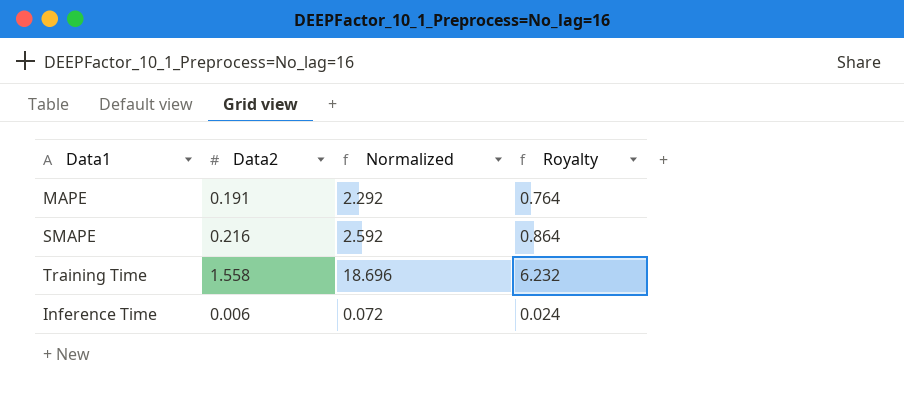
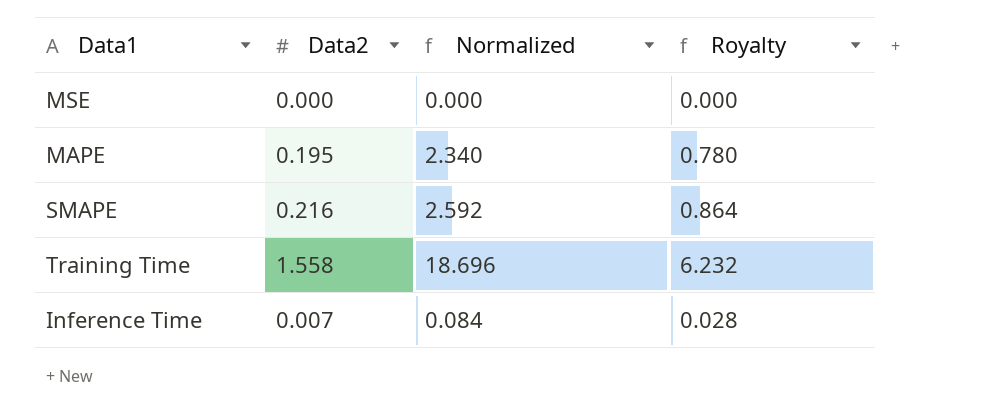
row MSE: none -> 0.000 | 0.000 | 0.000
MAPE | Data2: 0.191 -> 0.195
MAPE | Normalized: 2.292 -> 2.340
MAPE | Royalty: 0.764 -> 0.780
Inference Time | Data2: 0.006 -> 0.007
Inference Time | Normalized: 0.072 -> 0.084
Inference Time | Royalty: 0.024 -> 0.028

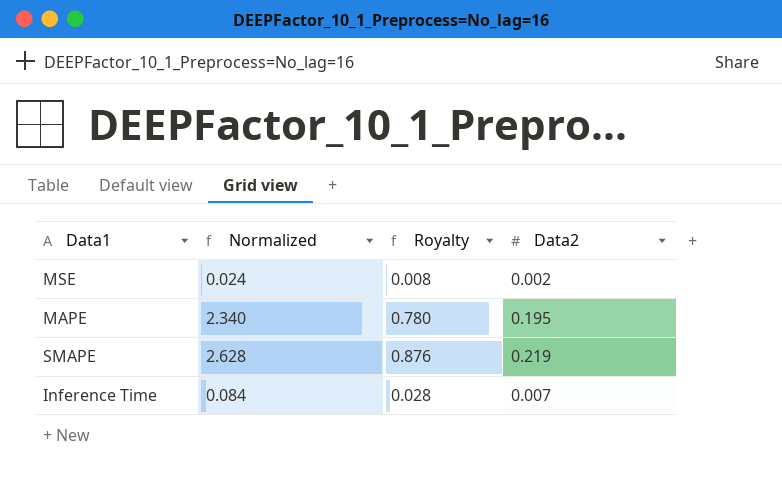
column Data2 | position: 2 -> 4
row Training Time: 1.558 | 18.696 | 6.232 -> none
MSE | Normalized: 0.000 -> 0.024
MSE | Royalty: 0.000 -> 0.008
MSE | Data2: 0.000 -> 0.002
SMAPE | Normalized: 2.592 -> 2.628
SMAPE | Royalty: 0.864 -> 0.876
SMAPE | Data2: 0.216 -> 0.219

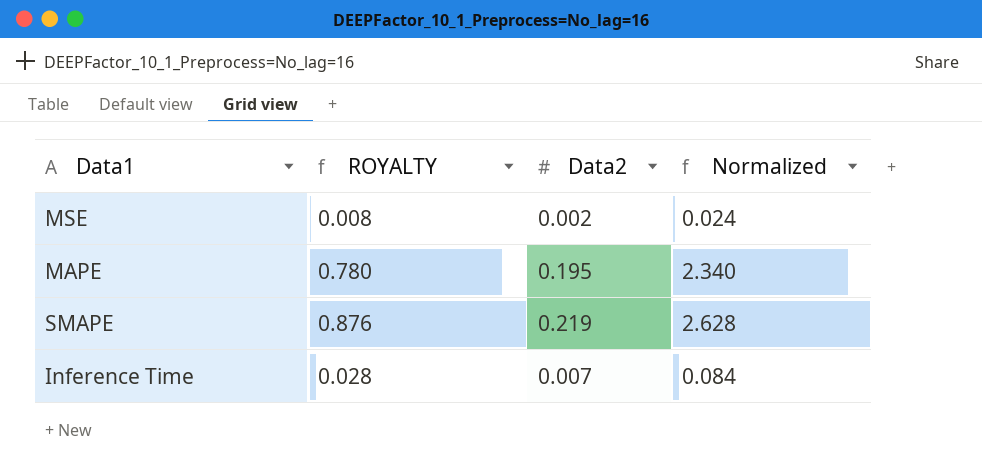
column name: Royalty -> ROYALTY
column Normalized | position: 2 -> 4

